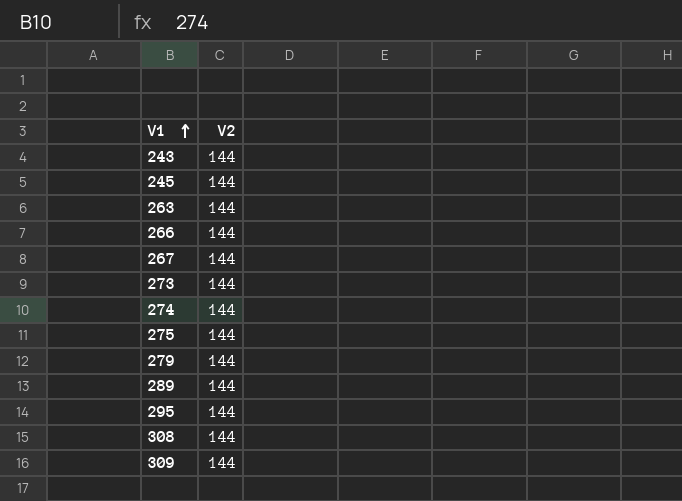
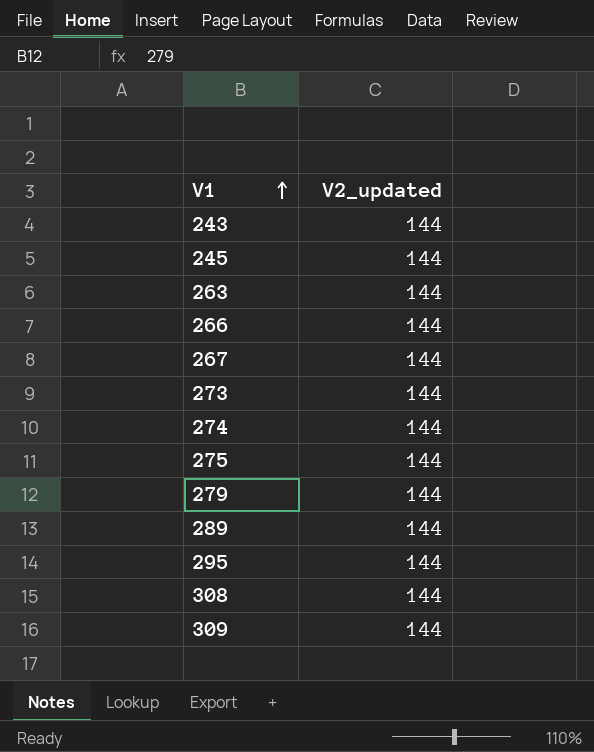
column name: V2 -> V2_updated

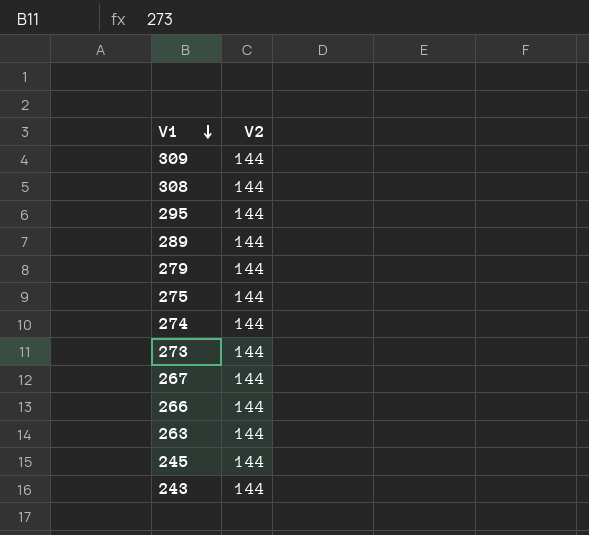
row order: V1 ascending -> V1 descending
column name: V2_updated -> V2

